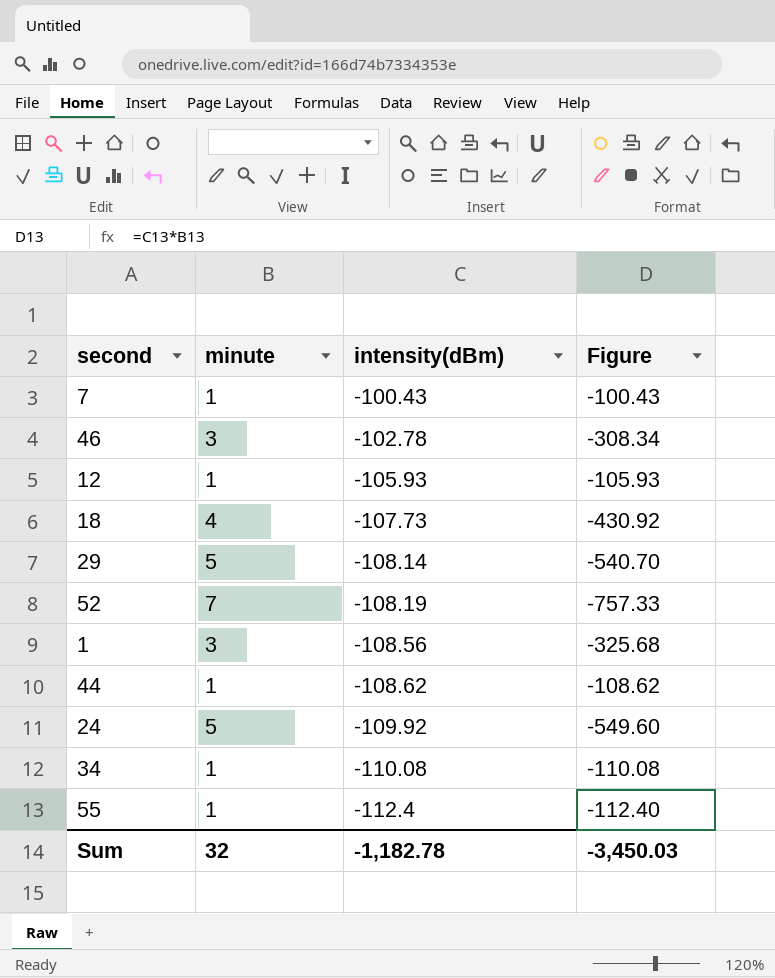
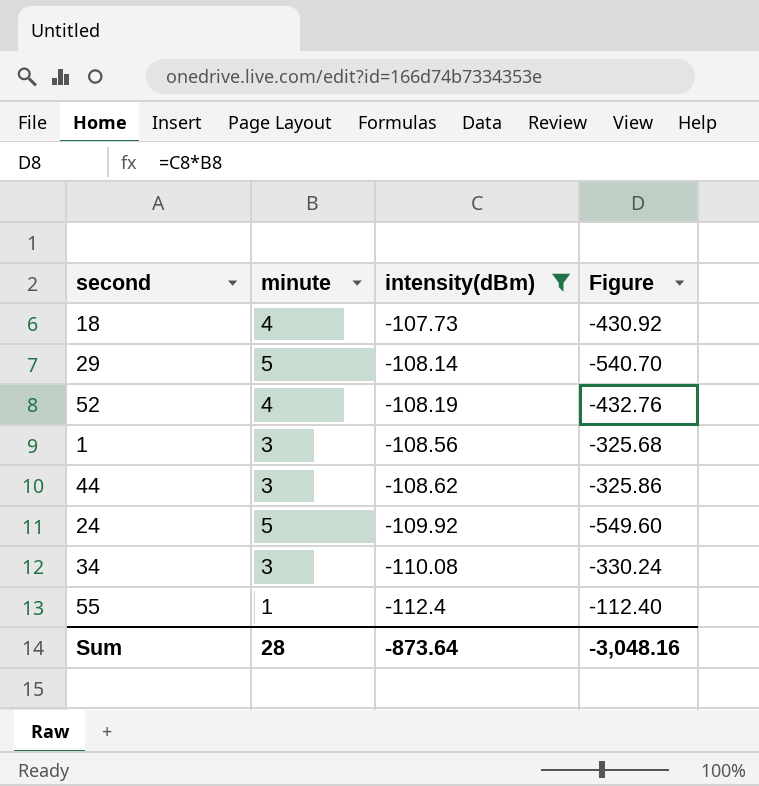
filter: none -> intensity(dBm) <= -107.73
52 | minute: 7 -> 4
52 | Figure: -757.33 -> -432.76
44 | minute: 1 -> 3
44 | Figure: -108.62 -> -325.86
34 | minute: 1 -> 3
34 | Figure: -110.08 -> -330.24
Sum | minute: 32 -> 28
Sum | intensity(dBm): -1,182.78 -> -873.64
Sum | Figure: -3,450.03 -> -3,048.16

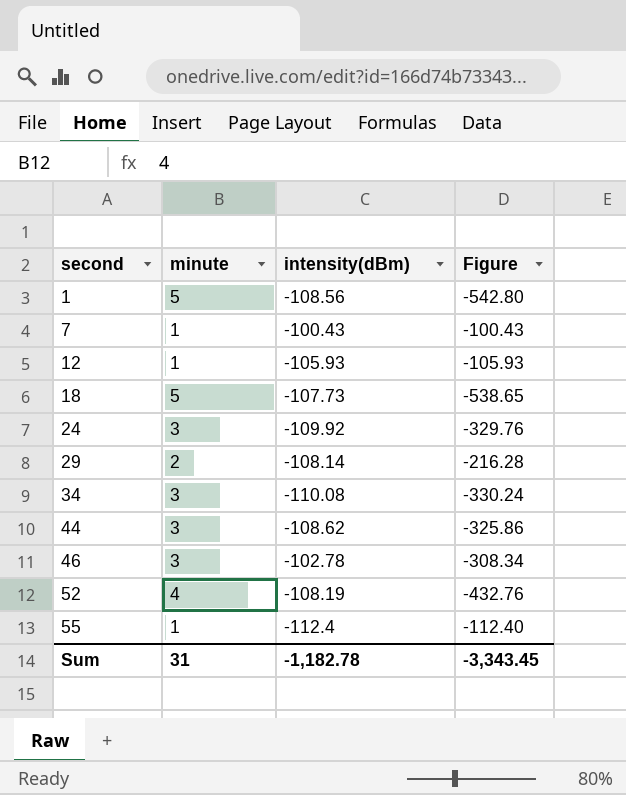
filter: intensity(dBm) <= -107.73 -> none
row order: intensity(dBm) descending -> second ascending
1 | minute: 3 -> 5
1 | Figure: -325.68 -> -542.80
18 | minute: 4 -> 5
18 | Figure: -430.92 -> -538.65
24 | minute: 5 -> 3
24 | Figure: -549.60 -> -329.76
29 | minute: 5 -> 2
29 | Figure: -540.70 -> -216.28
Sum | minute: 28 -> 31
Sum | intensity(dBm): -873.64 -> -1,182.78
Sum | Figure: -3,048.16 -> -3,343.45

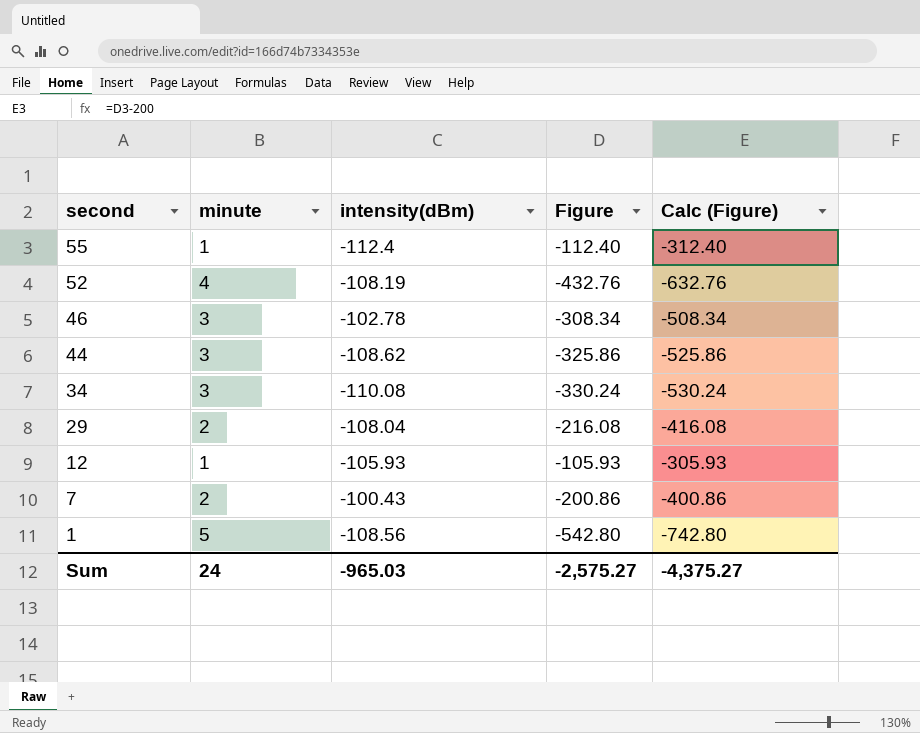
row order: second ascending -> second descending
column Calc (Figure) | formula: none -> [Figure] - 200
row 18: 5 | -107.73 | -538.65 -> none
row 24: 3 | -109.92 | -329.76 -> none
29 | intensity(dBm): -108.14 -> -108.04
29 | Figure: -216.28 -> -216.08
7 | minute: 1 -> 2
7 | Figure: -100.43 -> -200.86
Sum | minute: 31 -> 24
Sum | intensity(dBm): -1,182.78 -> -965.03
Sum | Figure: -3,343.45 -> -2,575.27

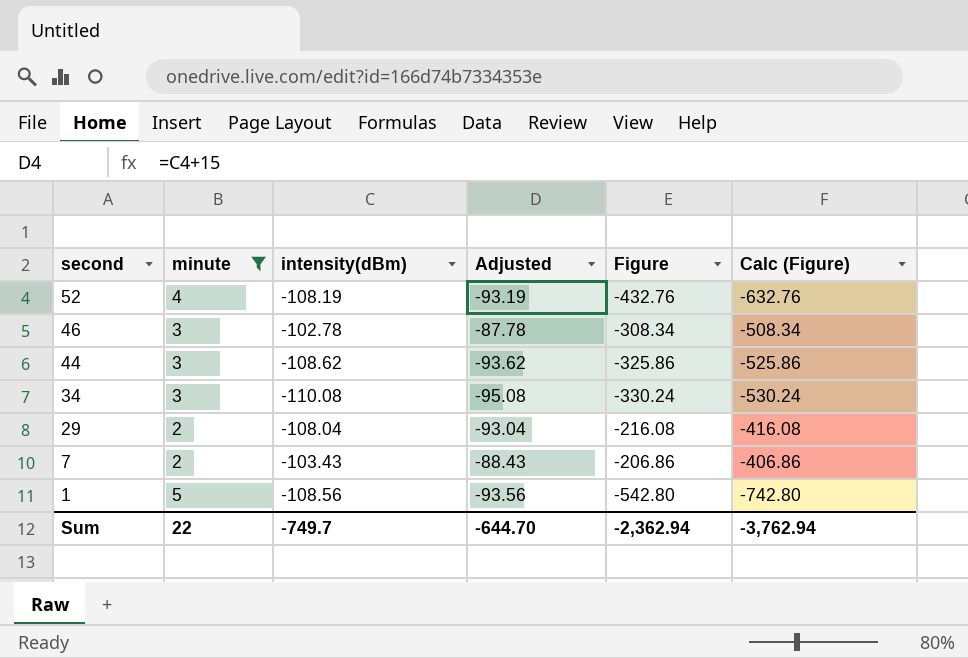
filter: none -> minute != 1
column Adjusted | formula: none -> [intensity(dBm)] + 15
7 | intensity(dBm): -100.43 -> -103.43
7 | Figure: -200.86 -> -206.86
7 | Calc (Figure): -400.86 -> -406.86
Sum | minute: 24 -> 22
Sum | intensity(dBm): -965.03 -> -749.7
Sum | Figure: -2,575.27 -> -2,362.94
Sum | Calc (Figure): -4,375.27 -> -3,762.94

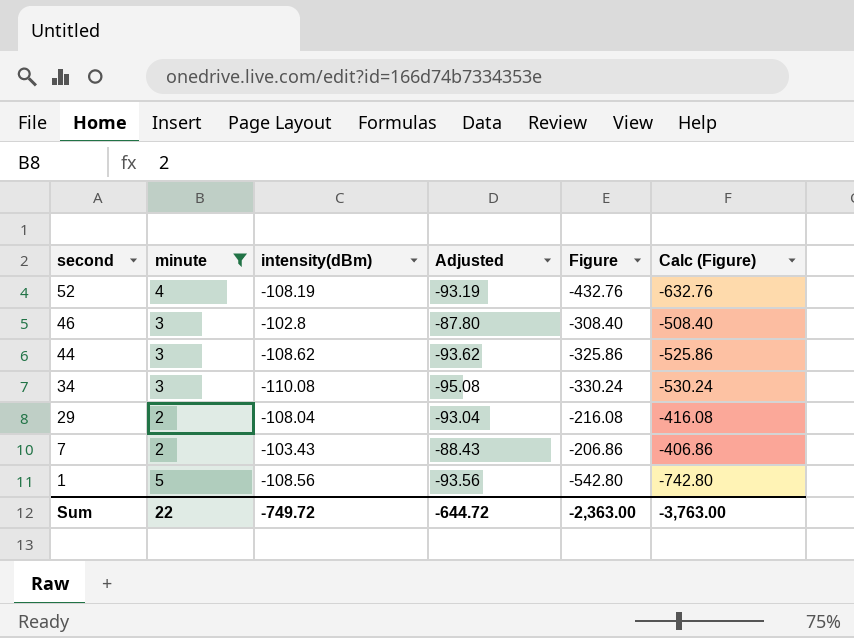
46 | intensity(dBm): -102.78 -> -102.8
46 | Adjusted: -87.78 -> -87.80
46 | Figure: -308.34 -> -308.40
46 | Calc (Figure): -508.34 -> -508.40
Sum | intensity(dBm): -749.7 -> -749.72
Sum | Adjusted: -644.70 -> -644.72
Sum | Figure: -2,362.94 -> -2,363.00
Sum | Calc (Figure): -3,762.94 -> -3,763.00

